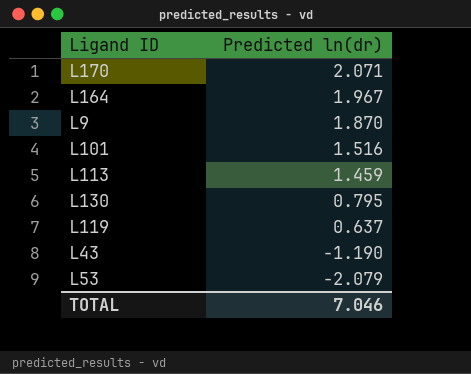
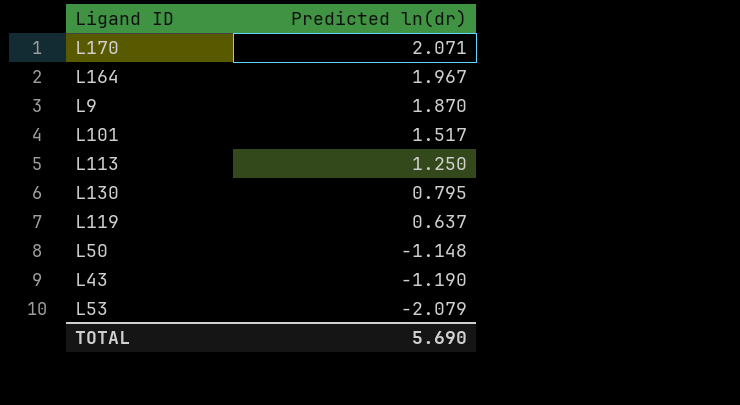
L101 | Predicted ln(dr): 1.516 -> 1.517
L113 | Predicted ln(dr): 1.459 -> 1.250
row L50: none -> -1.148
TOTAL | Predicted ln(dr): 7.046 -> 5.690

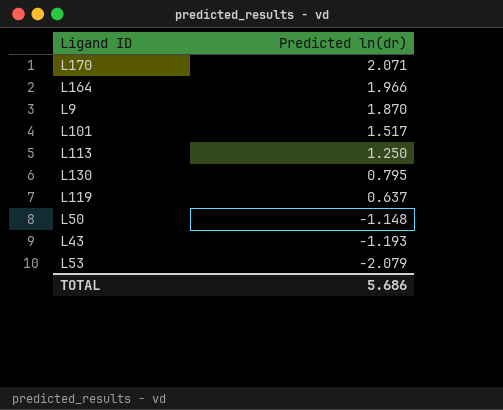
L164 | Predicted ln(dr): 1.967 -> 1.966
L43 | Predicted ln(dr): -1.190 -> -1.193
TOTAL | Predicted ln(dr): 5.690 -> 5.686

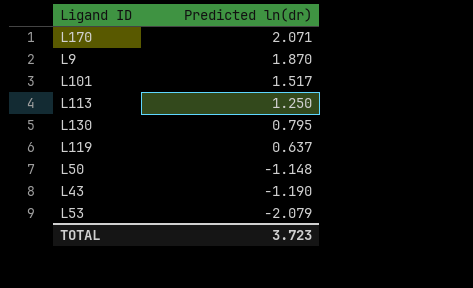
row L164: 1.966 -> none
L43 | Predicted ln(dr): -1.193 -> -1.190
TOTAL | Predicted ln(dr): 5.686 -> 3.723

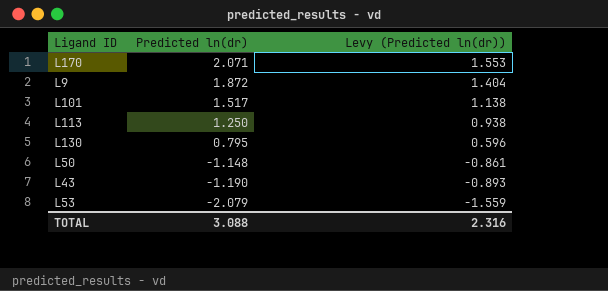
column Levy (Predicted ln(dr)) | formula: none -> [Predicted ln(dr)] * 0.75
row L119: 0.637 -> none
L9 | Predicted ln(dr): 1.870 -> 1.872
TOTAL | Predicted ln(dr): 3.723 -> 3.088

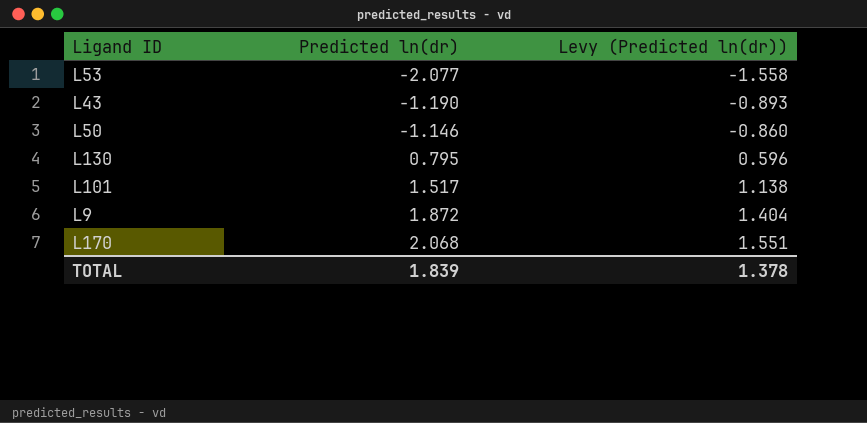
row order: Predicted ln(dr) descending -> Predicted ln(dr) ascending
row L113: 1.250 | 0.938 -> none
L53 | Predicted ln(dr): -2.079 -> -2.077
L53 | Levy (Predicted ln(dr)): -1.559 -> -1.558
L50 | Predicted ln(dr): -1.148 -> -1.146
L50 | Levy (Predicted ln(dr)): -0.861 -> -0.860
L170 | Predicted ln(dr): 2.071 -> 2.068
L170 | Levy (Predicted ln(dr)): 1.553 -> 1.551
TOTAL | Predicted ln(dr): 3.088 -> 1.839
TOTAL | Levy (Predicted ln(dr)): 2.316 -> 1.378

